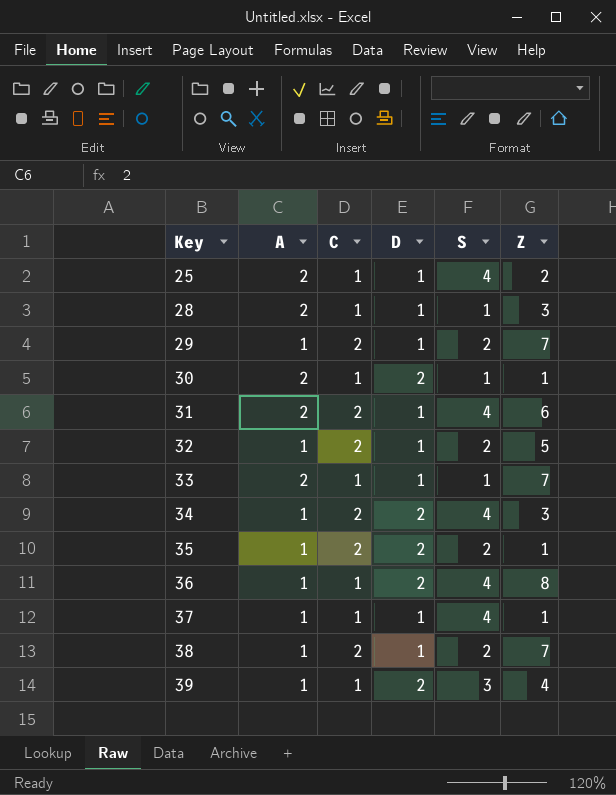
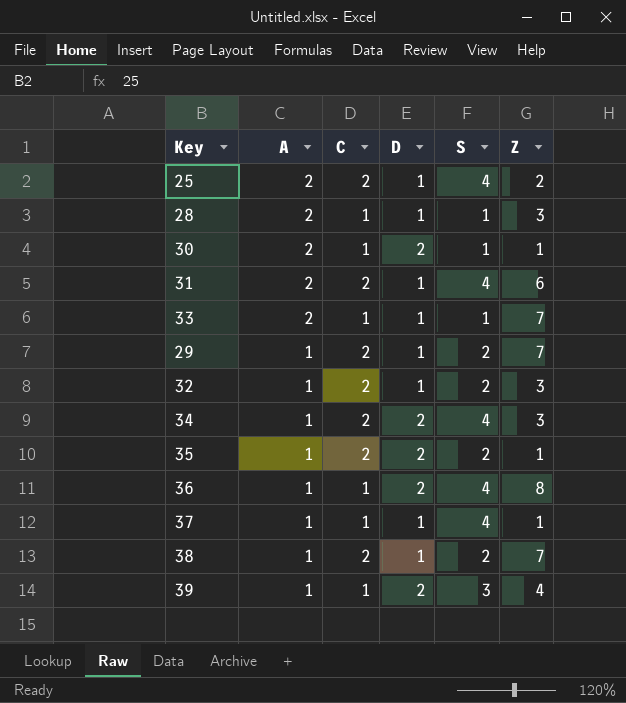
row order: Key ascending -> A descending
25 | C: 1 -> 2
32 | Z: 5 -> 3

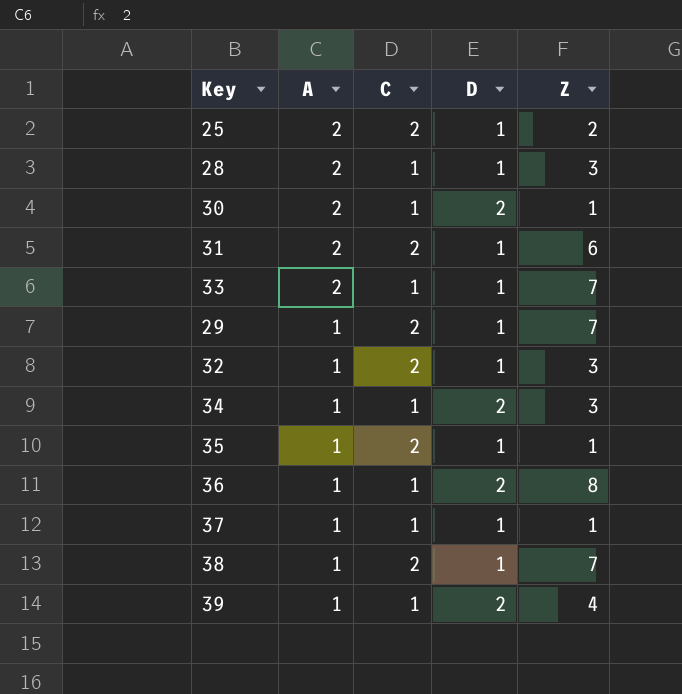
column S | position: 5 -> none
34 | C: 2 -> 1
35 | D: 2 -> 1

